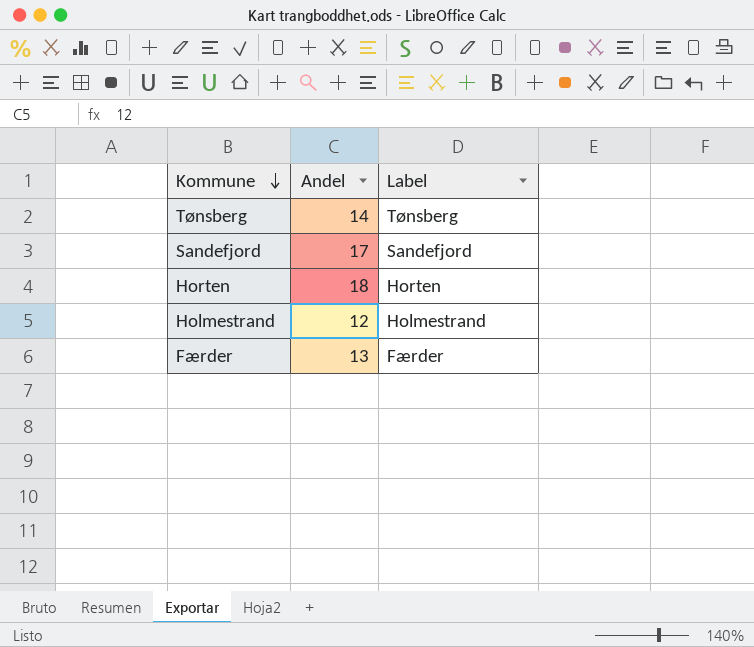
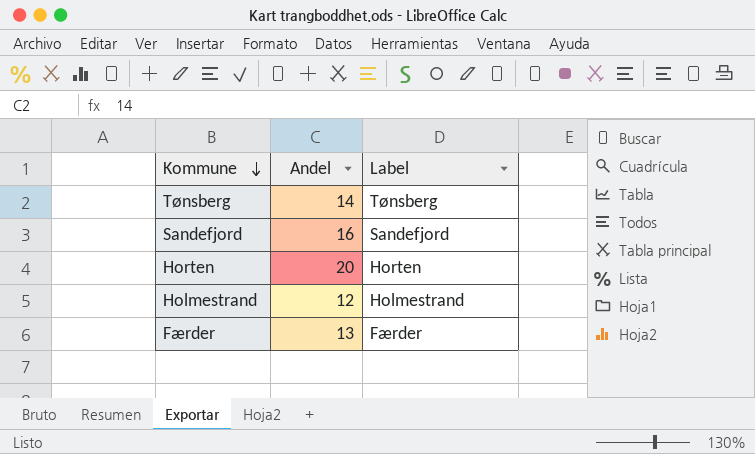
Sandefjord | Andel: 17 -> 16
Horten | Andel: 18 -> 20

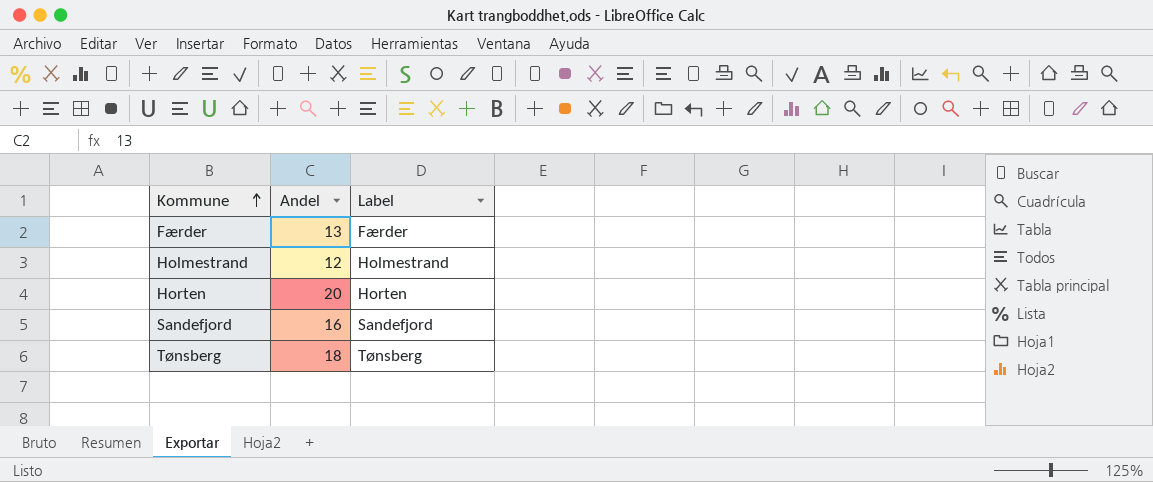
row order: Kommune descending -> Kommune ascending
Tønsberg | Andel: 14 -> 18

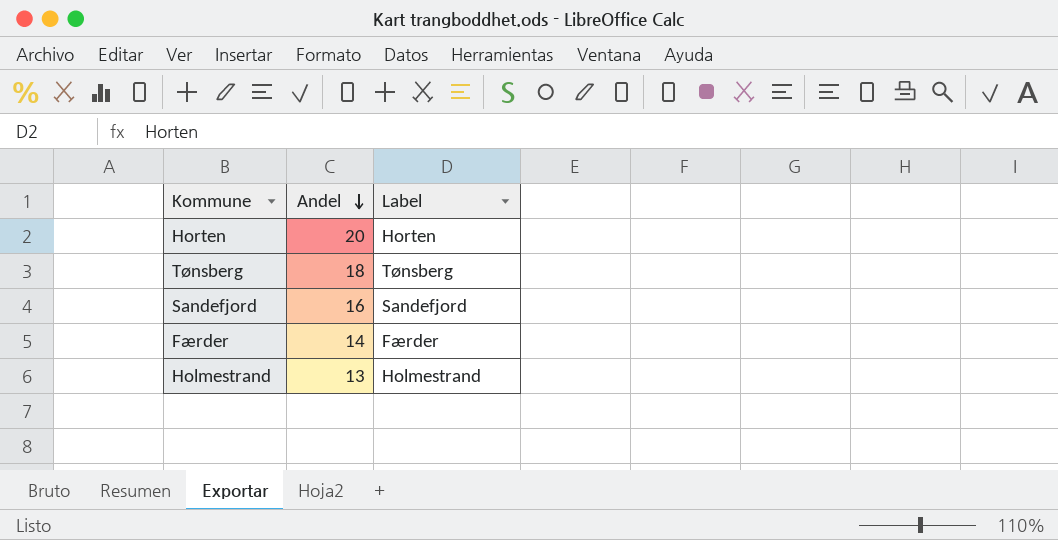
row order: Kommune ascending -> Andel descending
Færder | Andel: 13 -> 14
Holmestrand | Andel: 12 -> 13

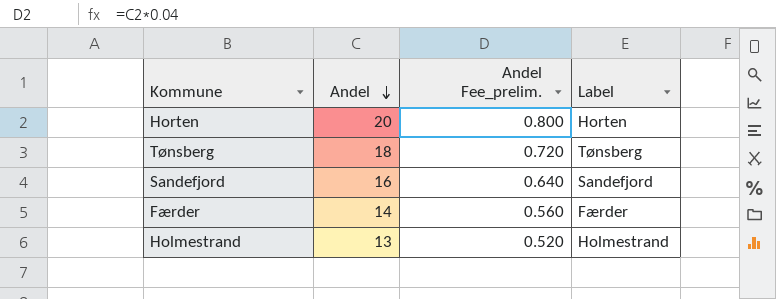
column Andel Fee_prelim. | formula: none -> [Andel] * 0.04

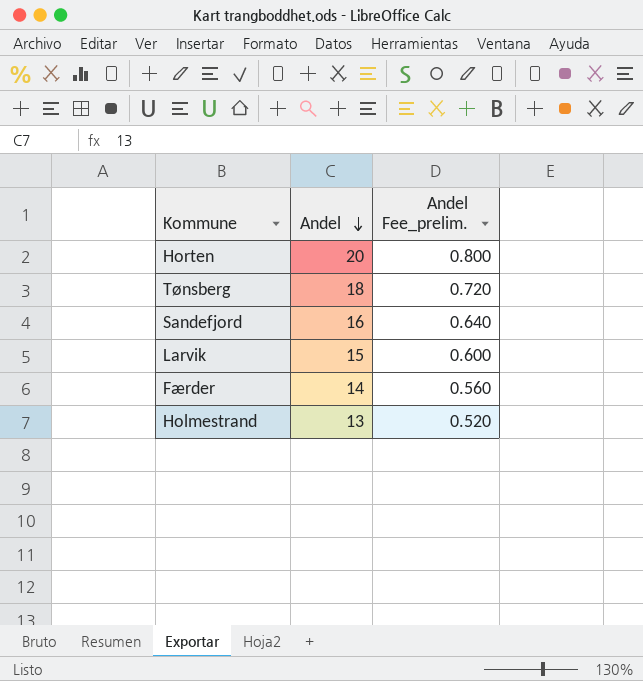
column Label | position: 4 -> none
row Larvik: none -> 15 | 0.600

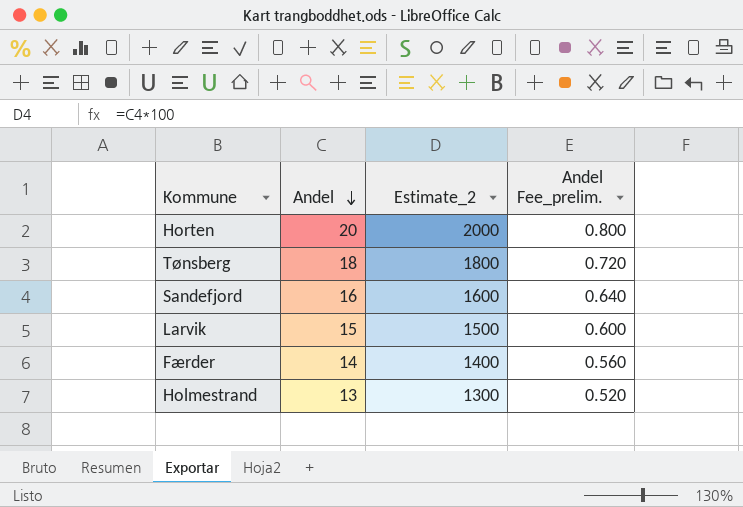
column Estimate_2 | formula: none -> [Andel] * 100

